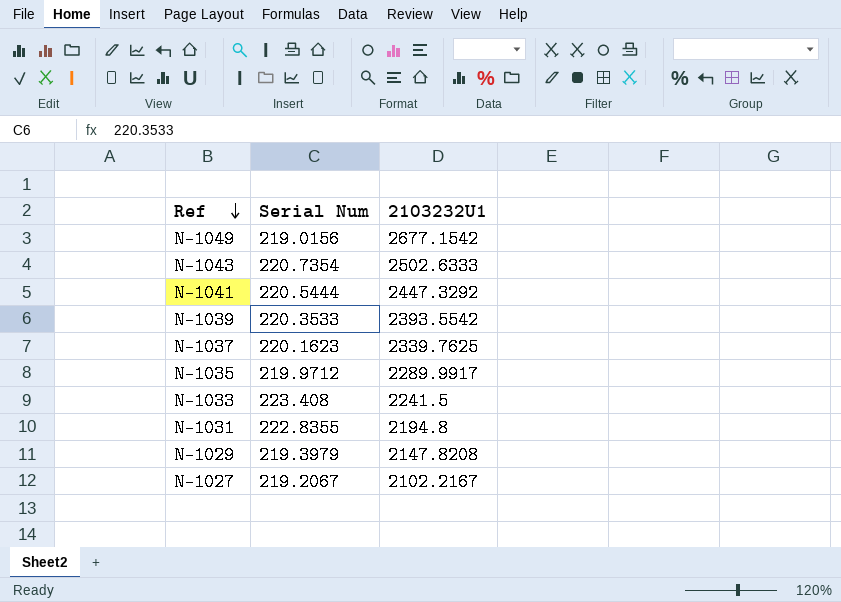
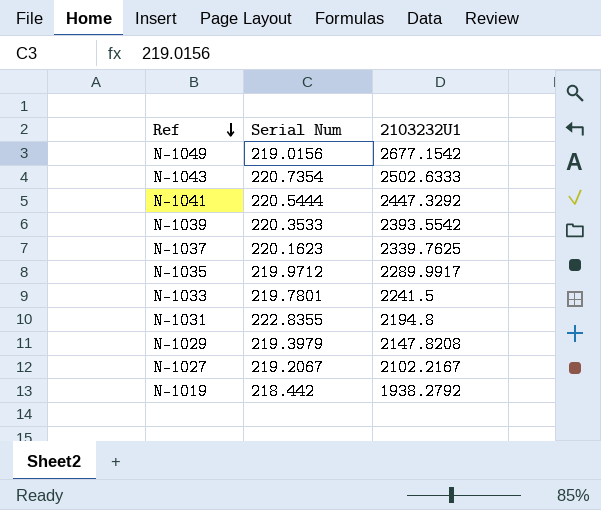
N-1033 | Serial Num: 223.408 -> 219.7801
row N-1019: none -> 218.442 | 1938.2792

